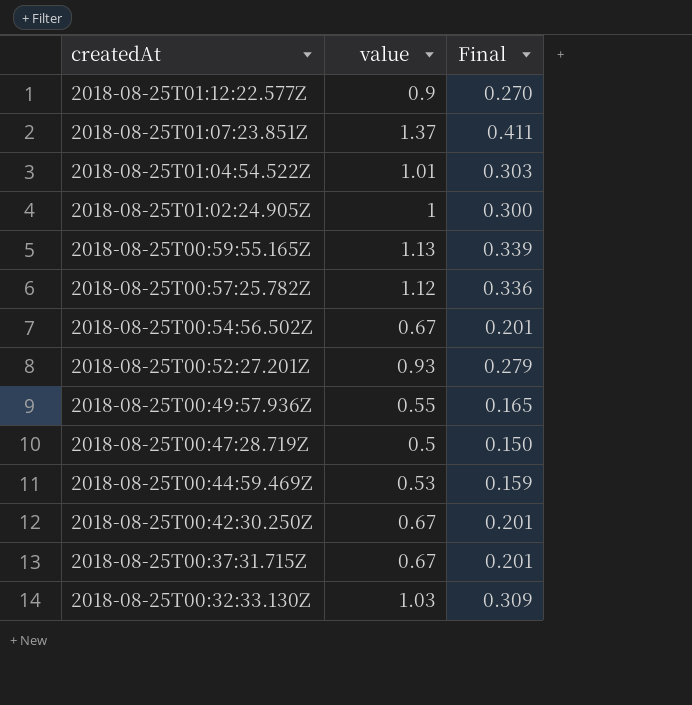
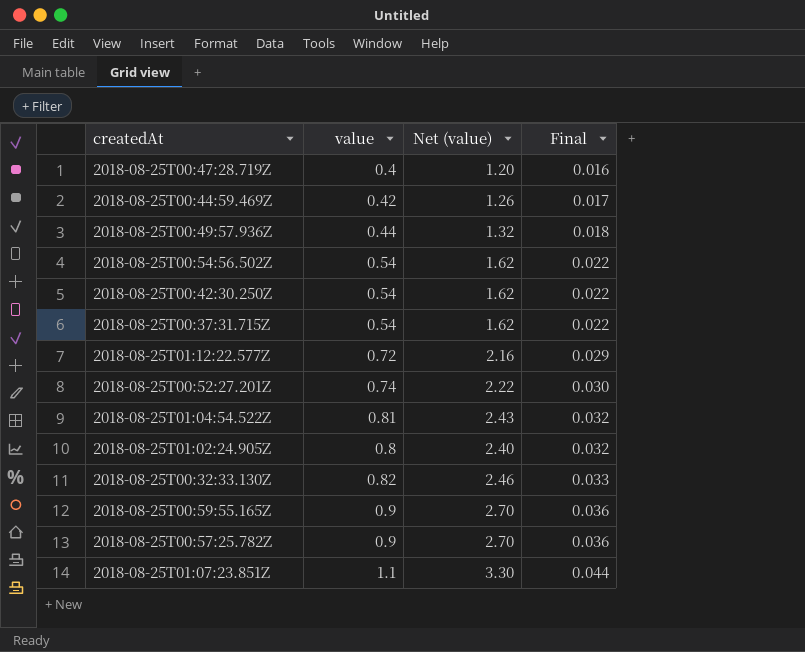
row order: createdAt descending -> Final ascending
column Net (value) | formula: none -> [value] * 3
column Final | formula: [value] * 0.3 -> [value] * 0.04
2018-08-25T00:47:28.719Z | value: 0.5 -> 0.4
2018-08-25T00:44:59.469Z | value: 0.53 -> 0.42
2018-08-25T00:49:57.936Z | value: 0.55 -> 0.44
2018-08-25T00:54:56.502Z | value: 0.67 -> 0.54
2018-08-25T00:42:30.250Z | value: 0.67 -> 0.54
2018-08-25T00:37:31.715Z | value: 0.67 -> 0.54
2018-08-25T01:12:22.577Z | value: 0.9 -> 0.72
2018-08-25T00:52:27.201Z | value: 0.93 -> 0.74
2018-08-25T01:04:54.522Z | value: 1.01 -> 0.81
2018-08-25T01:02:24.905Z | value: 1 -> 0.8
2018-08-25T00:32:33.130Z | value: 1.03 -> 0.82
2018-08-25T00:59:55.165Z | value: 1.13 -> 0.9
2018-08-25T00:57:25.782Z | value: 1.12 -> 0.9
2018-08-25T01:07:23.851Z | value: 1.37 -> 1.1

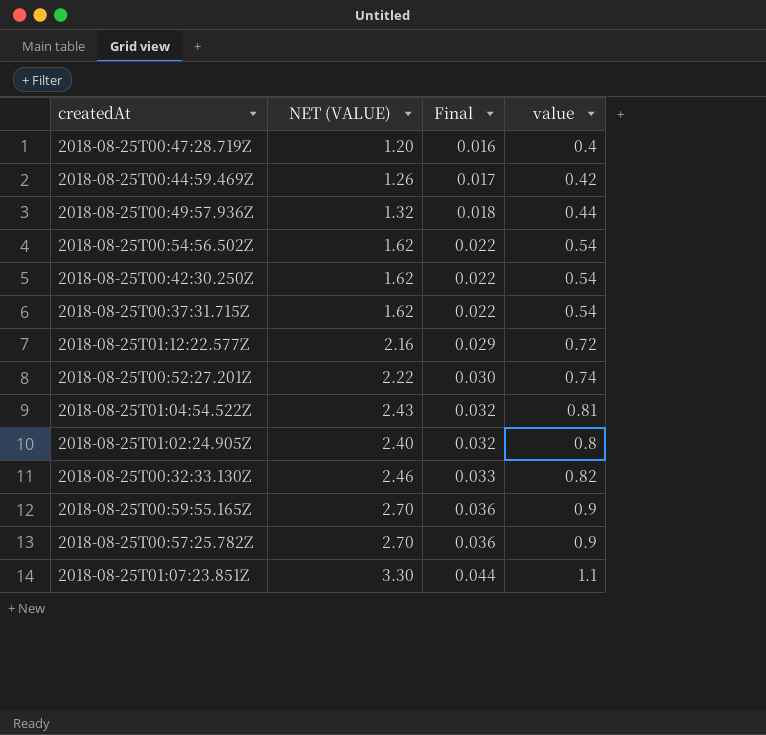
column name: Net (value) -> NET (VALUE)
column value | position: 2 -> 4

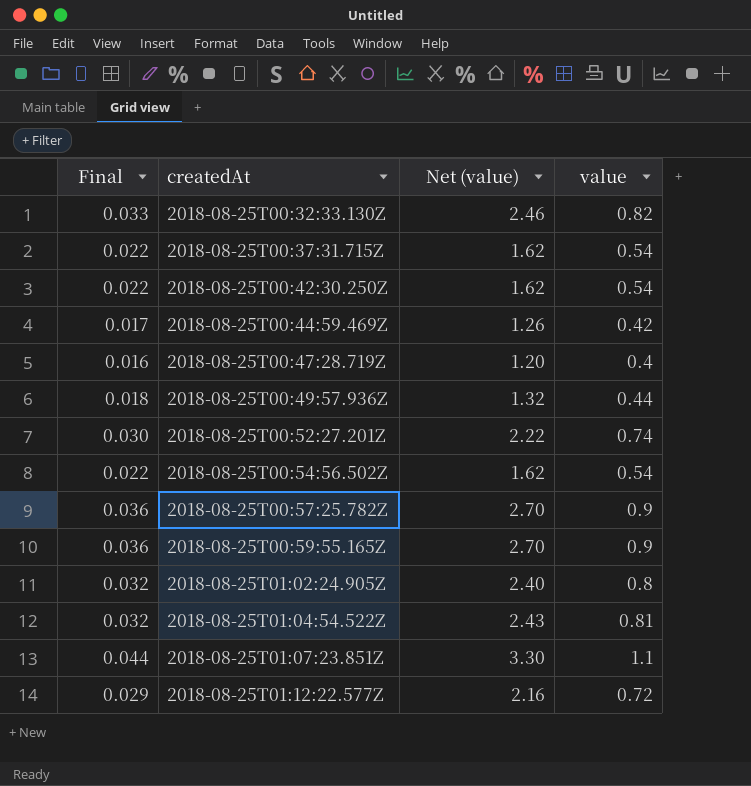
row order: Final ascending -> createdAt ascending
column Final | position: 3 -> 1
column name: NET (VALUE) -> Net (value)

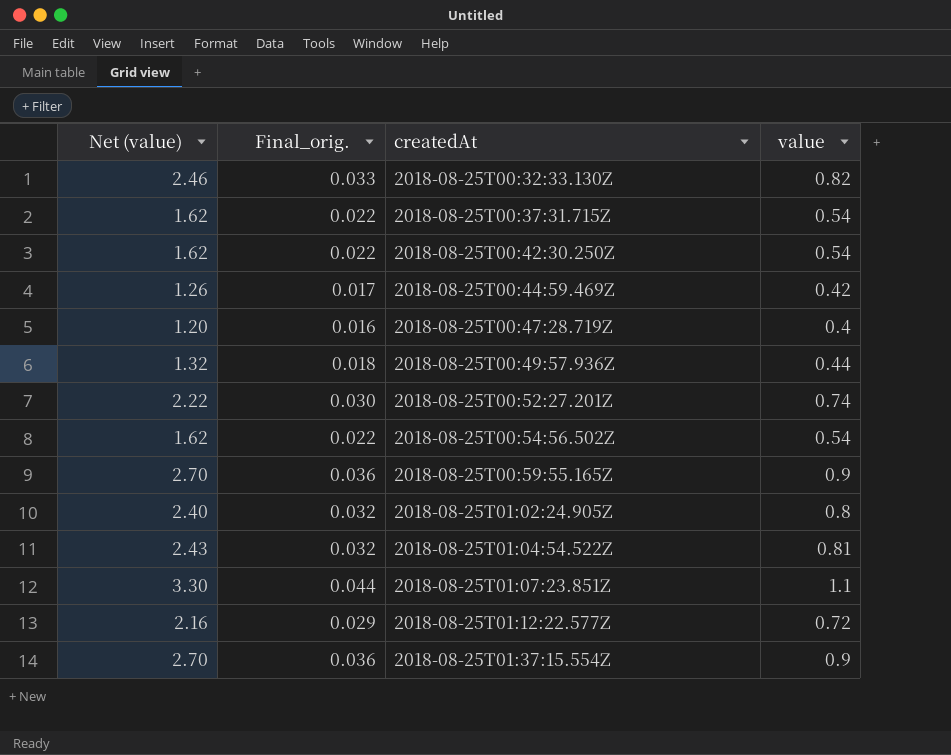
column Net (value) | position: 3 -> 1
column name: Final -> Final_orig.
row 2018-08-25T00:57:25.782Z: 0.036 | 2.70 | 0.9 -> none
row 2018-08-25T01:37:15.554Z: none -> 2.70 | 0.036 | 0.9

